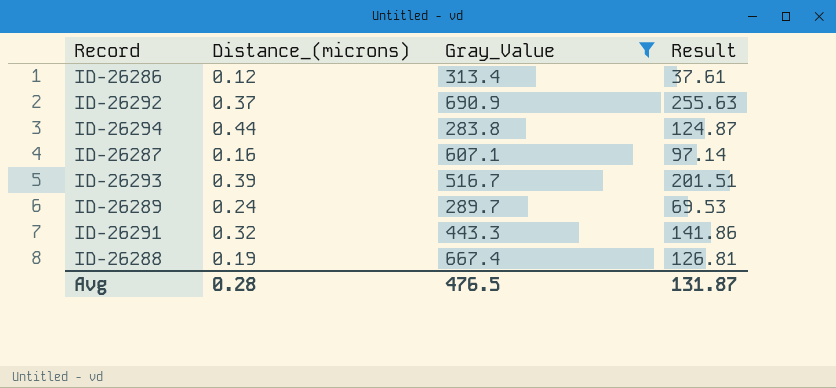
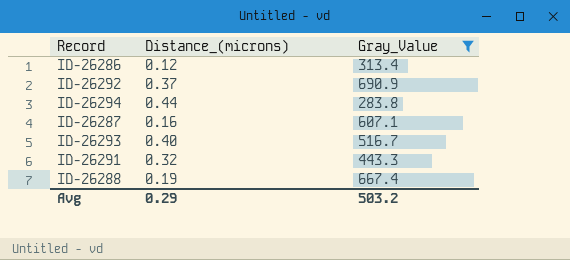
column Result | formula: [Distance_(microns)] * [Gray_Value] -> none
row ID-26289: 0.24 | 289.7 | 69.53 -> none
ID-26293 | Distance_(microns): 0.39 -> 0.40
Avg | Distance_(microns): 0.28 -> 0.29
Avg | Gray_Value: 476.5 -> 503.2

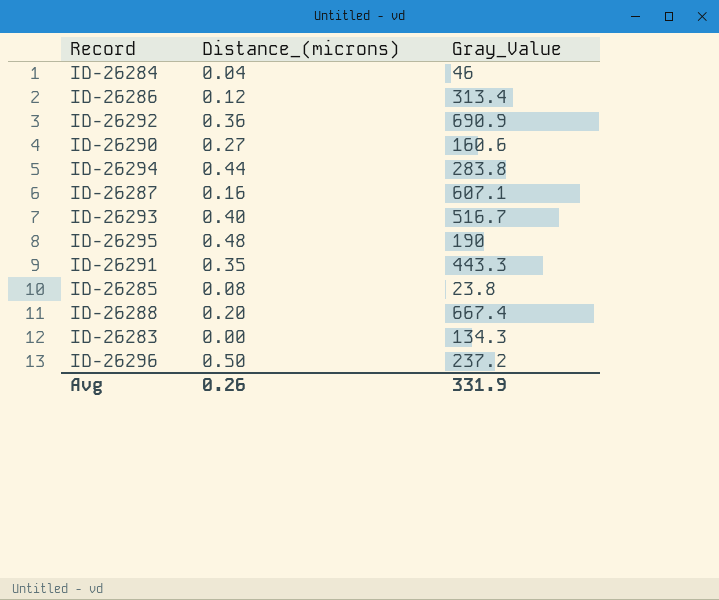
filter: Gray_Value >= 283.8 -> none
ID-26292 | Distance_(microns): 0.37 -> 0.36
ID-26291 | Distance_(microns): 0.32 -> 0.35
ID-26288 | Distance_(microns): 0.19 -> 0.20
Avg | Distance_(microns): 0.29 -> 0.26
Avg | Gray_Value: 503.2 -> 331.9

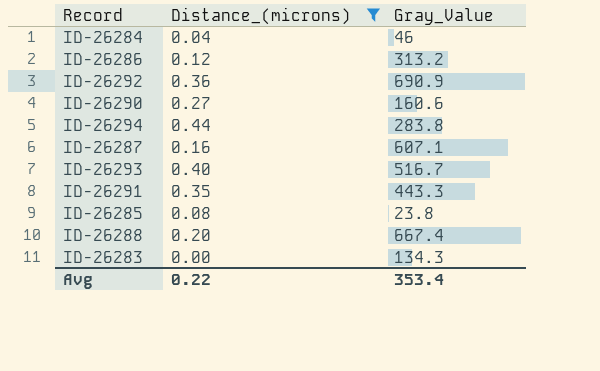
filter: none -> Distance_(microns) <= 0.44
ID-26286 | Gray_Value: 313.4 -> 313.2
Avg | Distance_(microns): 0.26 -> 0.22
Avg | Gray_Value: 331.9 -> 353.4

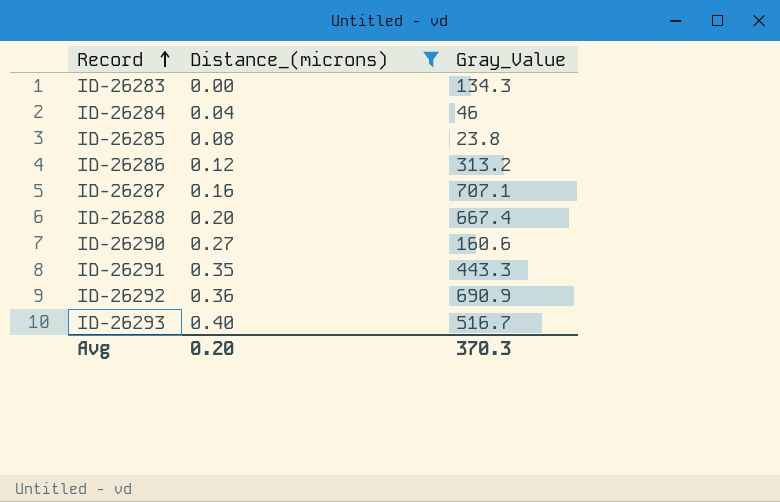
row order: none -> Record ascending
row ID-26294: 0.44 | 283.8 -> none
ID-26287 | Gray_Value: 607.1 -> 707.1
Avg | Distance_(microns): 0.22 -> 0.20
Avg | Gray_Value: 353.4 -> 370.3

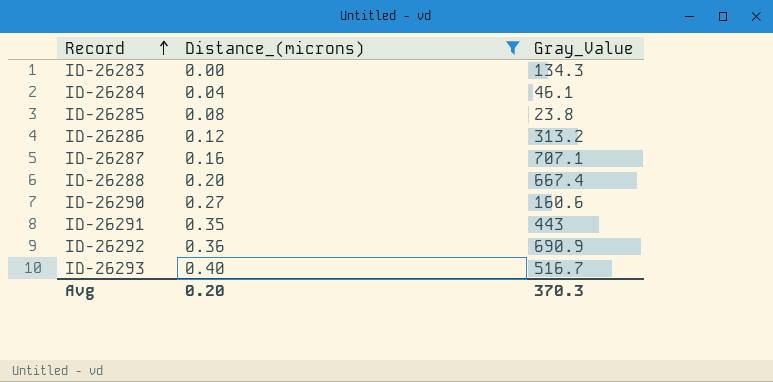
ID-26284 | Gray_Value: 46 -> 46.1
ID-26291 | Gray_Value: 443.3 -> 443

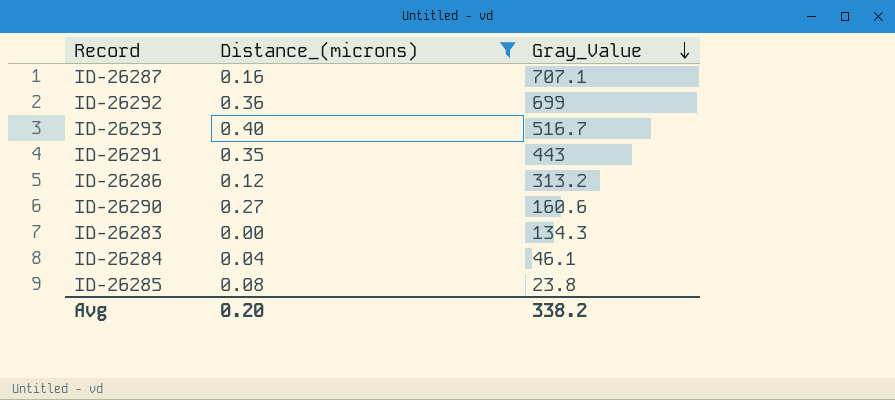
row order: Record ascending -> Gray_Value descending
row ID-26288: 0.20 | 667.4 -> none
ID-26292 | Gray_Value: 690.9 -> 699
Avg | Gray_Value: 370.3 -> 338.2

